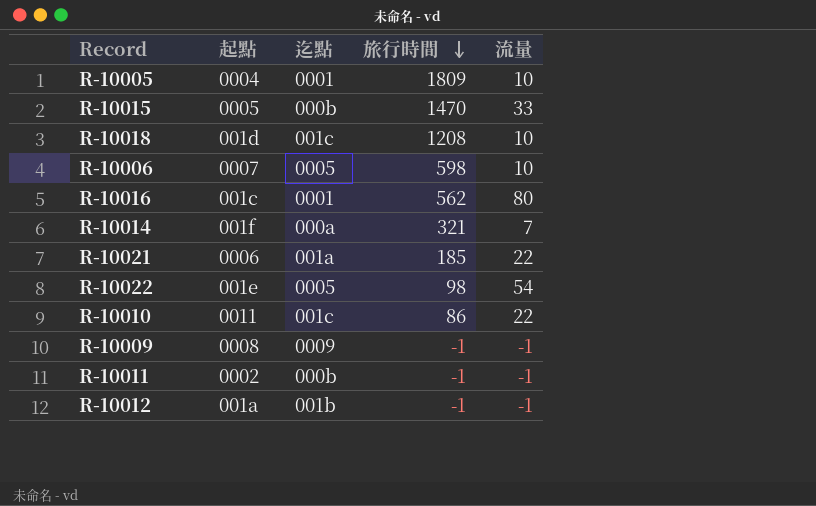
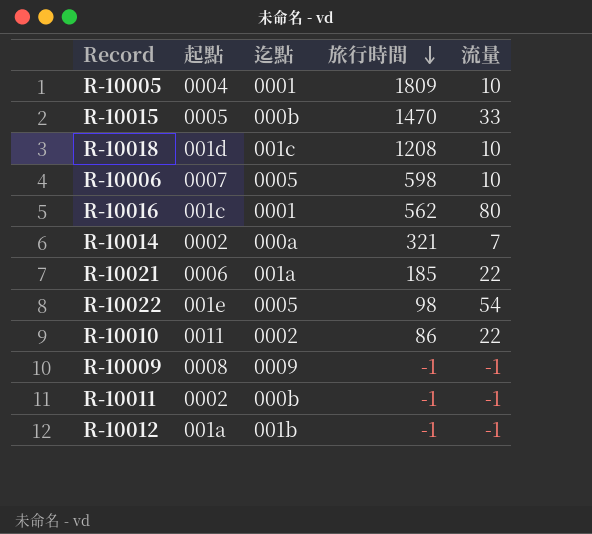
R-10014 | 起點: 001f -> 0002
R-10010 | 迄點: 001c -> 0002

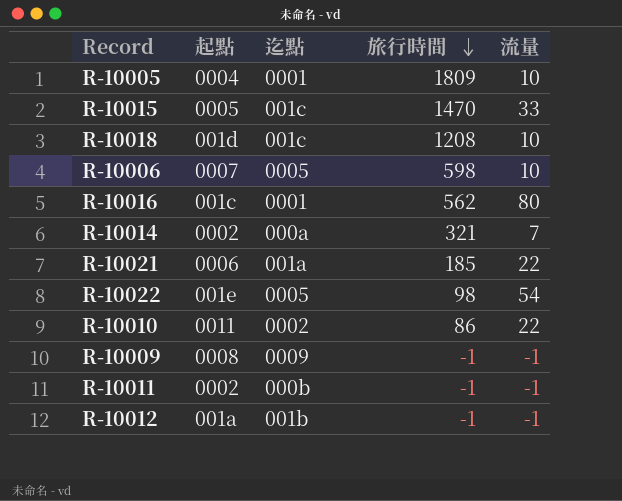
R-10015 | 迄點: 000b -> 001c

